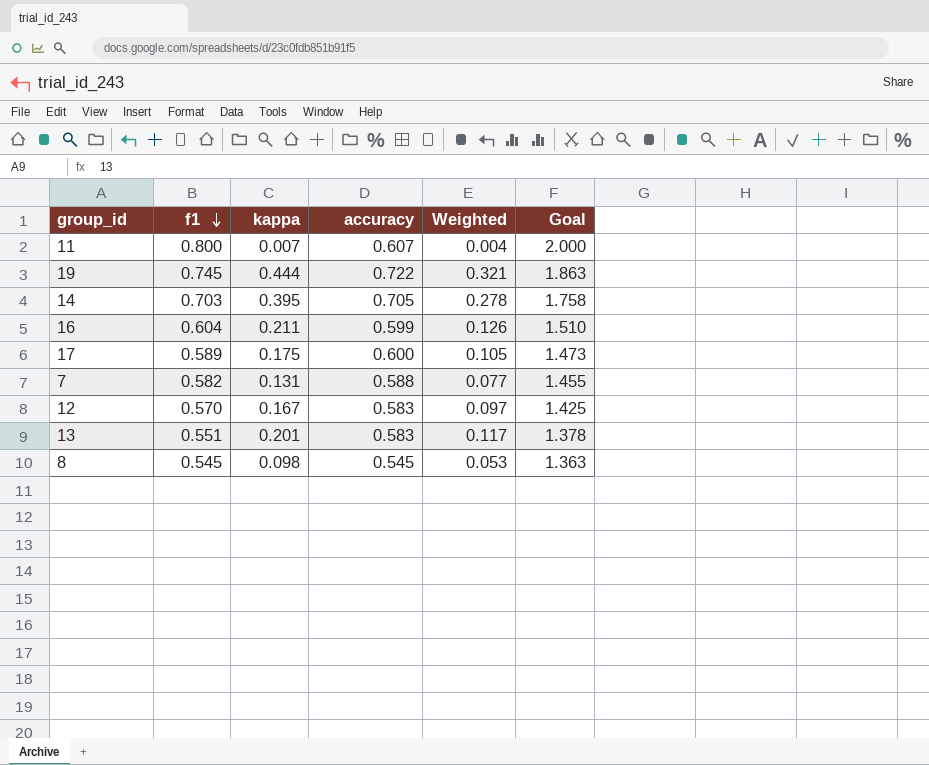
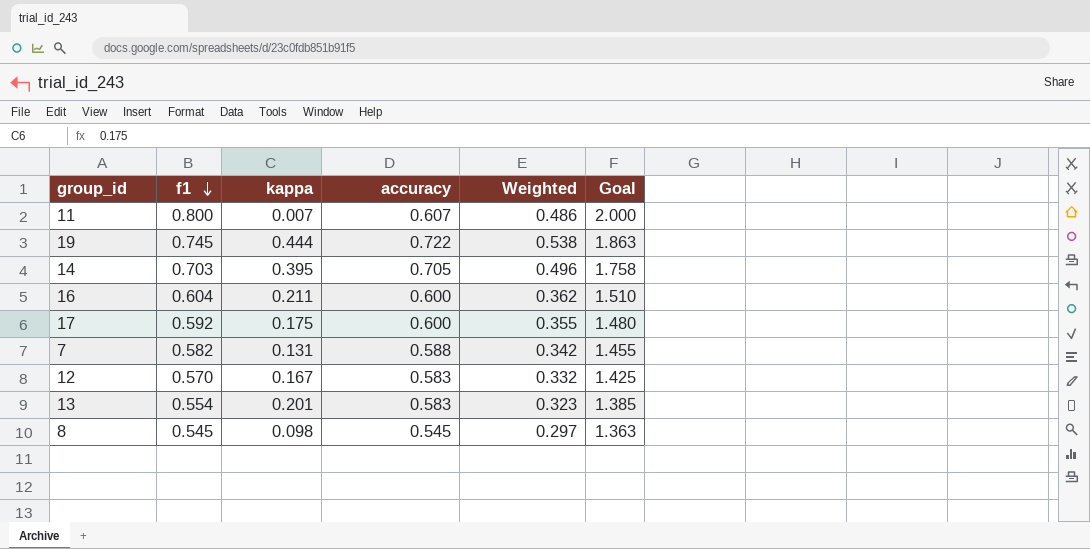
column Weighted | formula: [kappa] * [accuracy] -> [f1] * [accuracy]
16 | accuracy: 0.599 -> 0.600
17 | f1: 0.589 -> 0.592
17 | Goal: 1.473 -> 1.480
13 | f1: 0.551 -> 0.554
13 | Goal: 1.378 -> 1.385

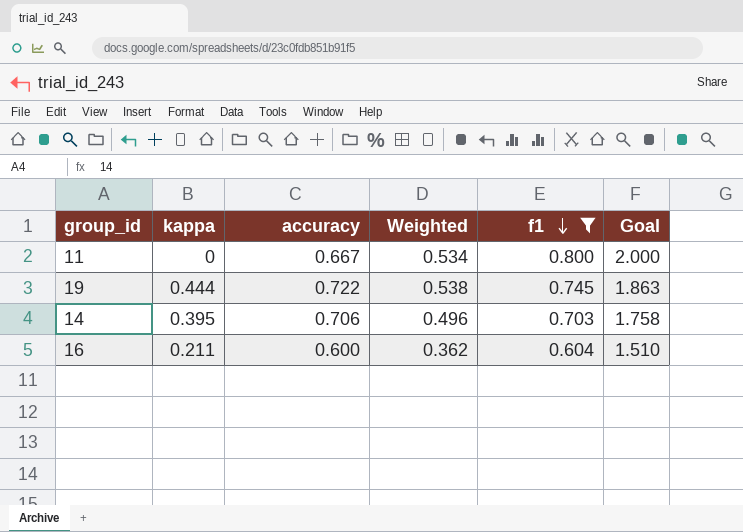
filter: none -> f1 >= 0.604
column f1 | position: 2 -> 5
11 | kappa: 0.007 -> 0
11 | accuracy: 0.607 -> 0.667
11 | Weighted: 0.486 -> 0.534
14 | accuracy: 0.705 -> 0.706

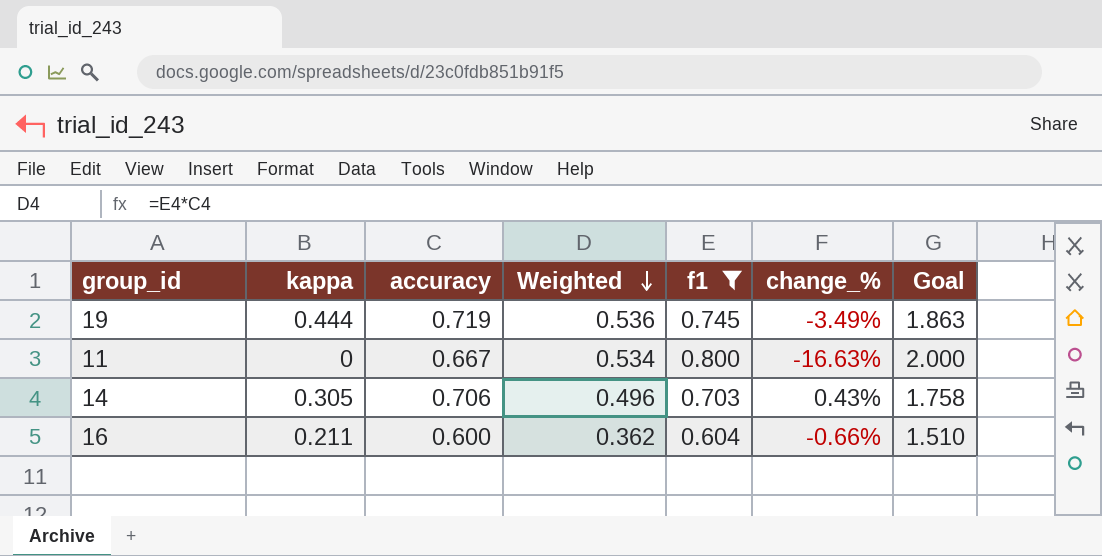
row order: f1 descending -> Weighted descending
column change_% | formula: none -> ([accuracy] - [f1]) / [f1]
19 | accuracy: 0.722 -> 0.719
19 | Weighted: 0.538 -> 0.536
14 | kappa: 0.395 -> 0.305

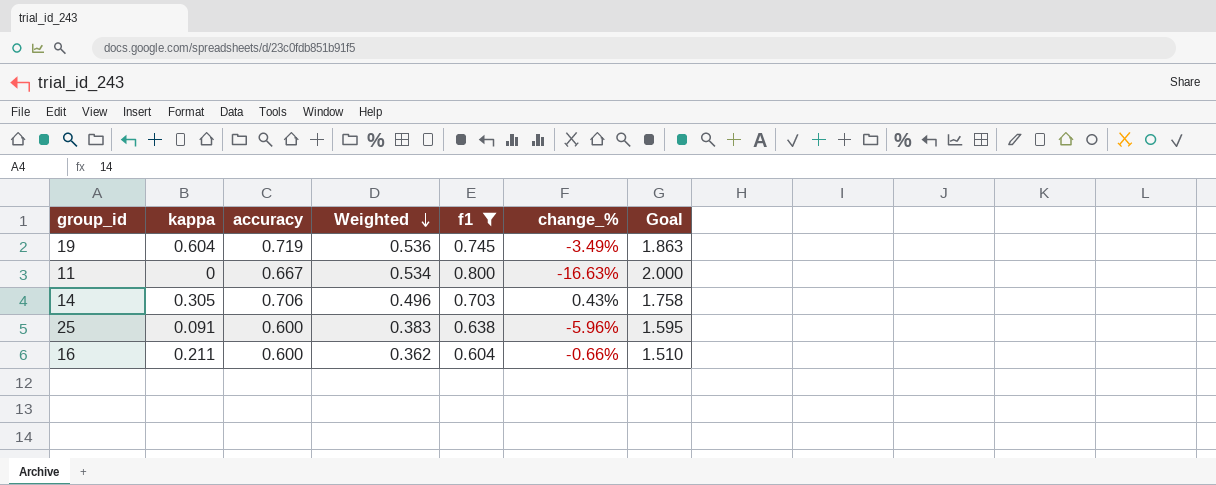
19 | kappa: 0.444 -> 0.604
row 25: none -> 0.091 | 0.600 | 0.383 | 0.638 | -5.96% | 1.595

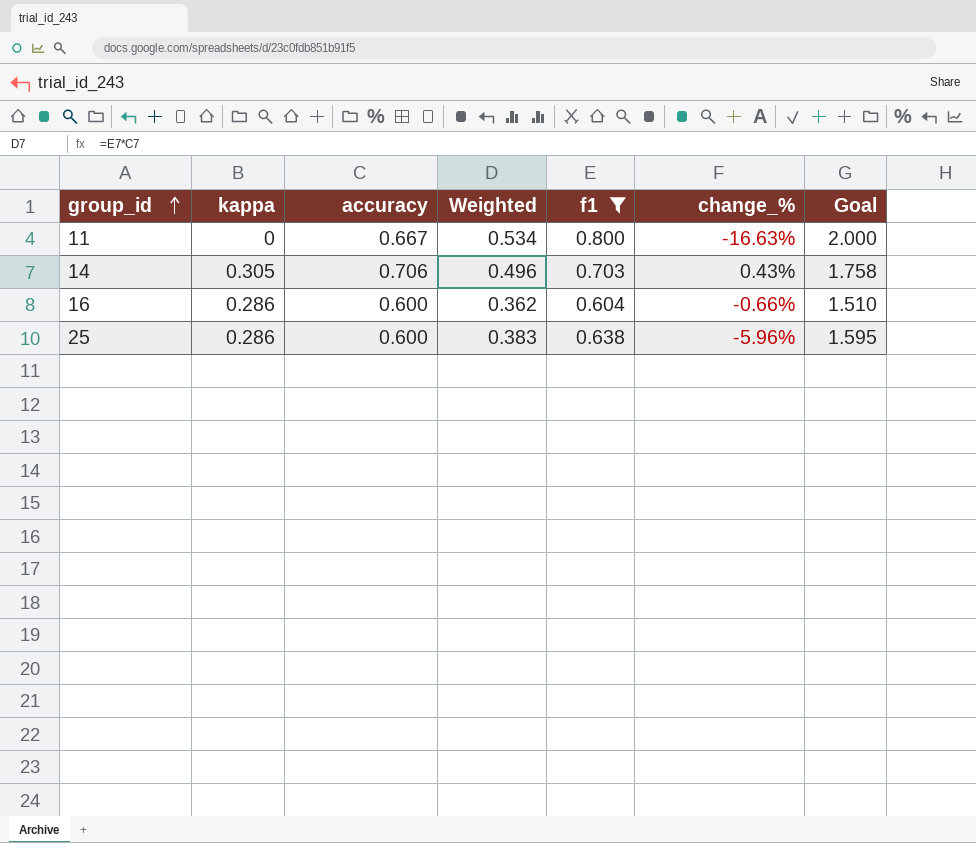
row order: Weighted descending -> group_id ascending
row 19: 0.604 | 0.719 | 0.536 | 0.745 | -3.49% | 1.863 -> none
16 | kappa: 0.211 -> 0.286
25 | kappa: 0.091 -> 0.286

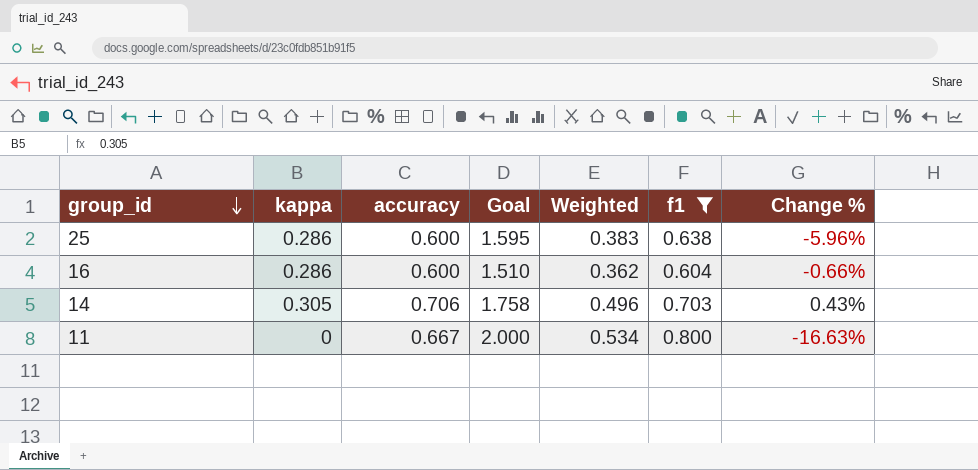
row order: group_id ascending -> group_id descending
column Goal | position: 7 -> 4
column name: change_% -> Change %

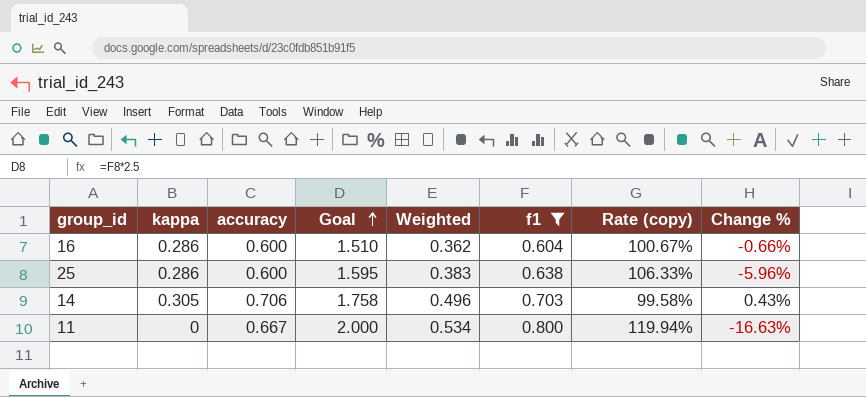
row order: group_id descending -> Goal ascending
column Rate (copy) | formula: none -> [f1] / [accuracy]

